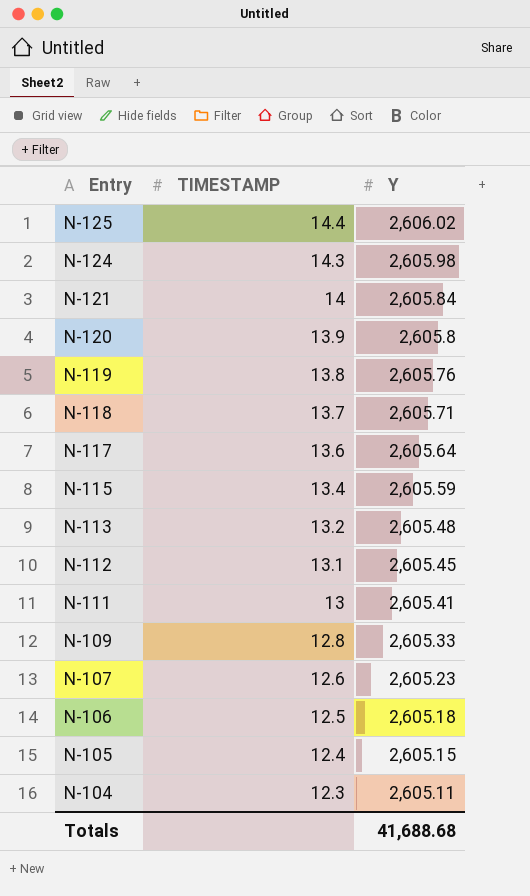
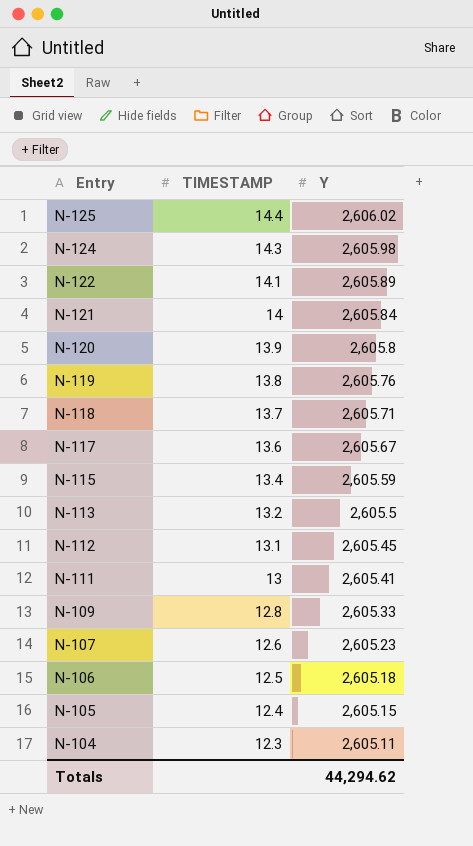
row N-122: none -> 14.1 | 2,605.89
N-117 | Y: 2,605.64 -> 2,605.67
N-113 | Y: 2,605.48 -> 2,605.5
Totals | Y: 41,688.68 -> 44,294.62

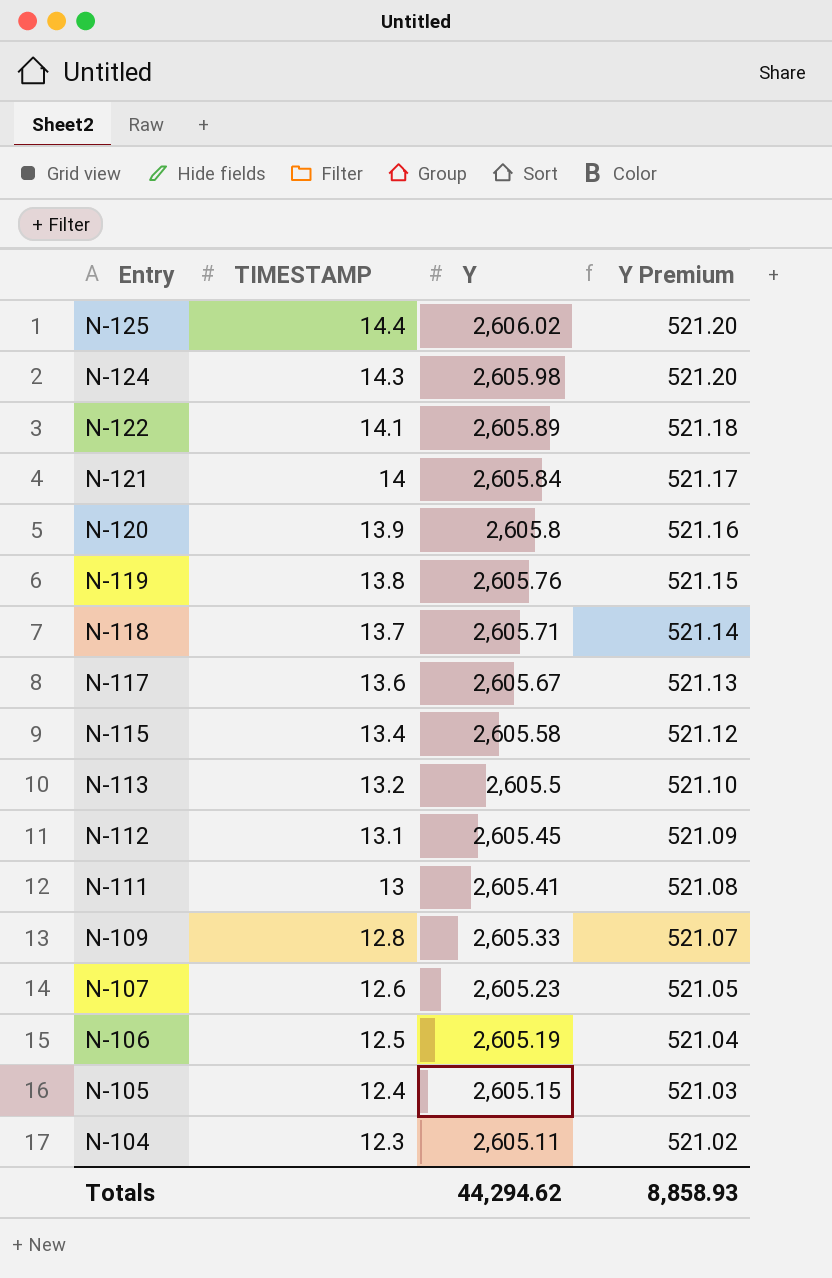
column Y Premium | formula: none -> [Y] * 0.2
N-115 | Y: 2,605.59 -> 2,605.58
N-106 | Y: 2,605.18 -> 2,605.19

